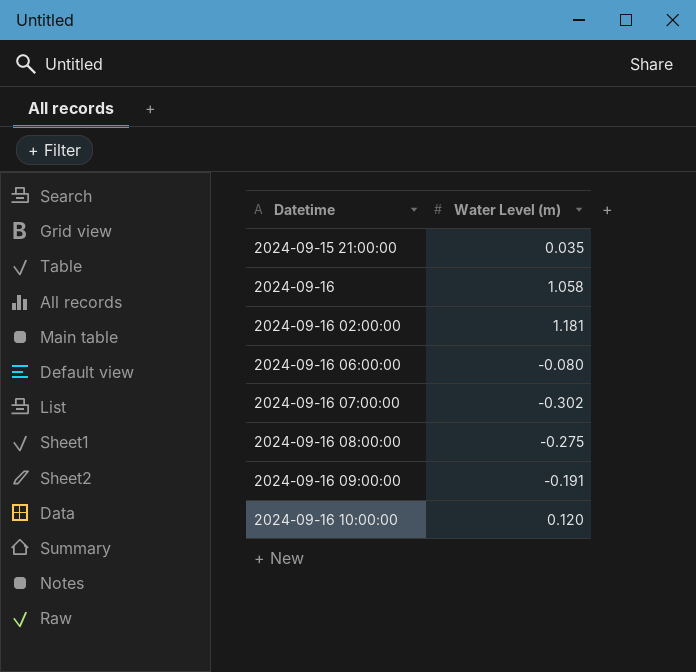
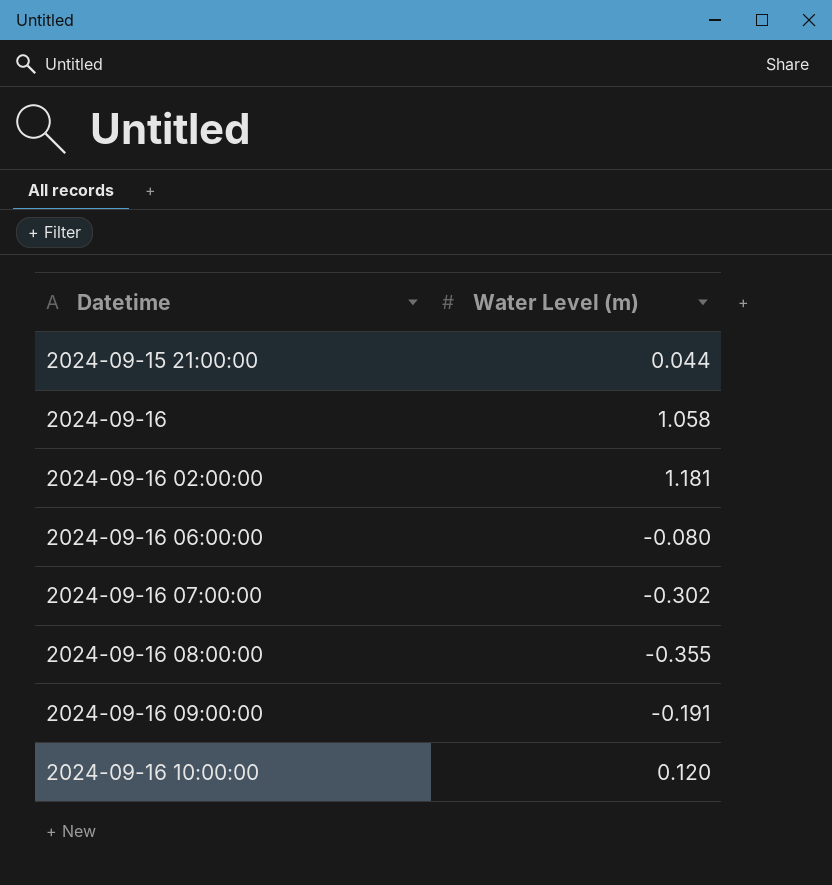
2024-09-15 21:00:00 | Water Level (m): 0.035 -> 0.044
2024-09-16 08:00:00 | Water Level (m): -0.275 -> -0.355

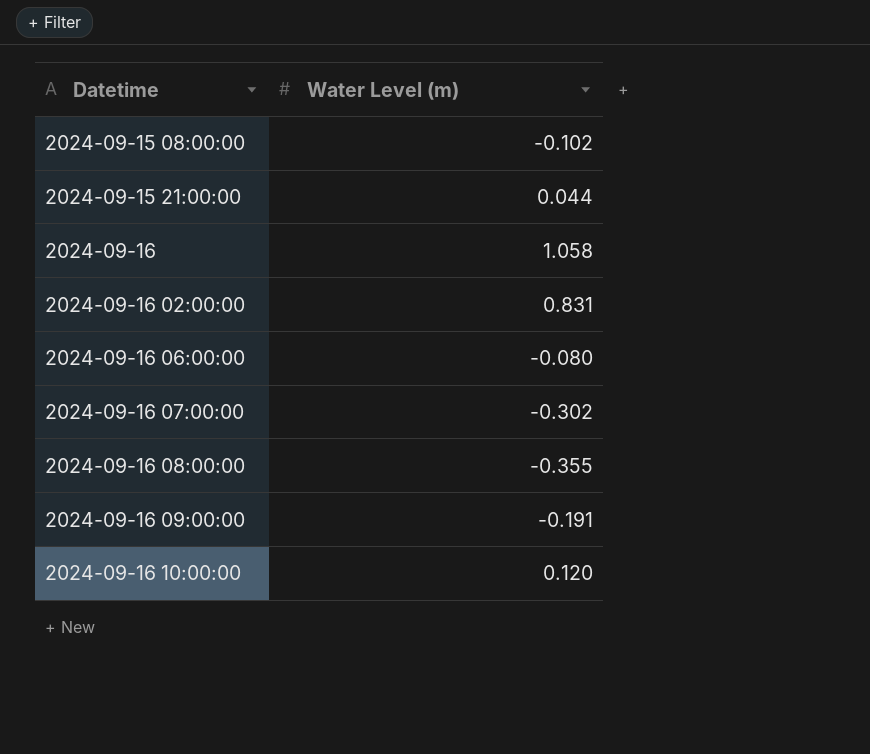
row 2024-09-15 08:00:00: none -> -0.102
2024-09-16 02:00:00 | Water Level (m): 1.181 -> 0.831

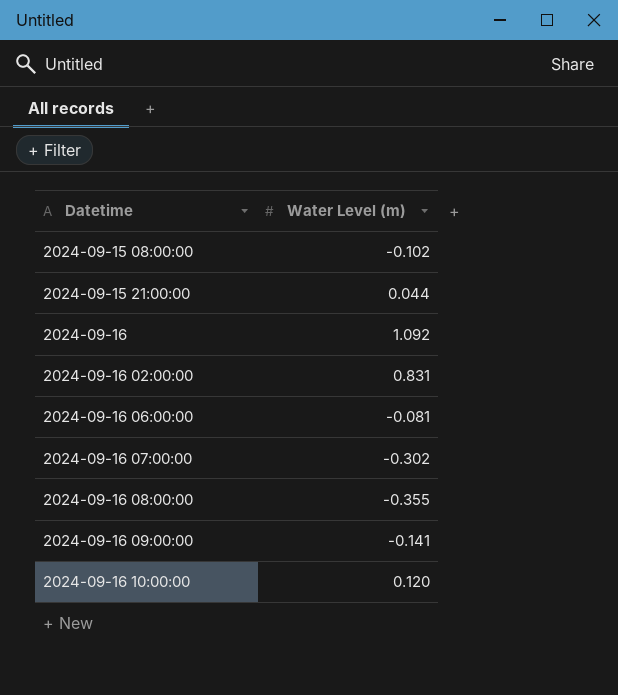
2024-09-16 | Water Level (m): 1.058 -> 1.092
2024-09-16 06:00:00 | Water Level (m): -0.080 -> -0.081
2024-09-16 09:00:00 | Water Level (m): -0.191 -> -0.141

